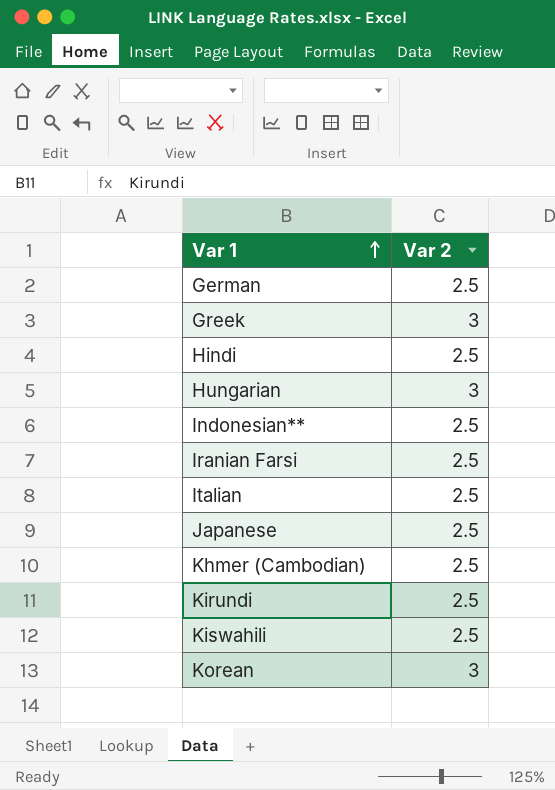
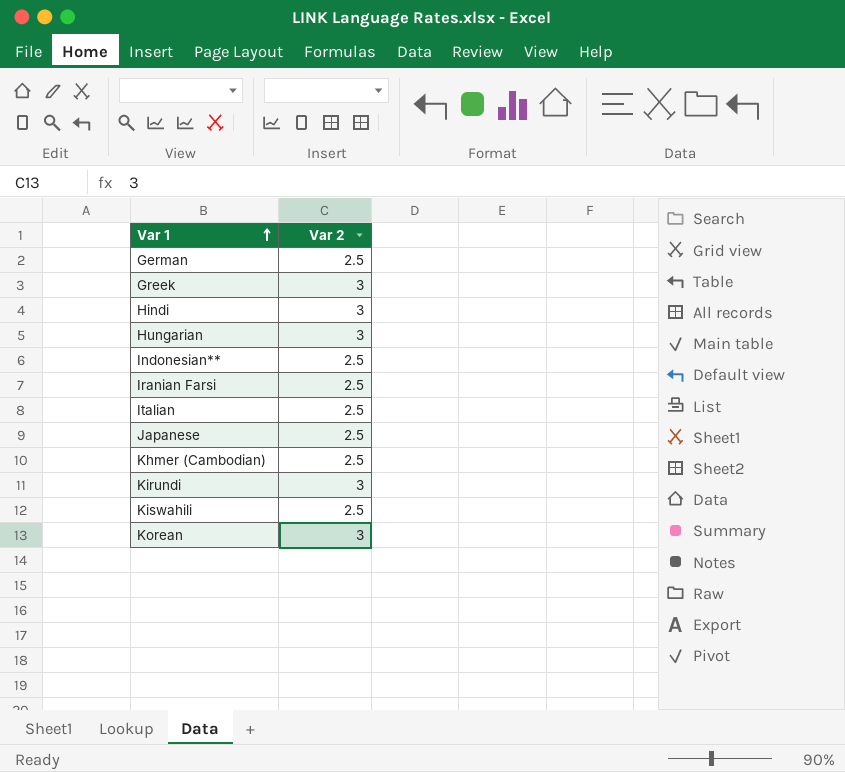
Hindi | Var 2: 2.5 -> 3
Kirundi | Var 2: 2.5 -> 3

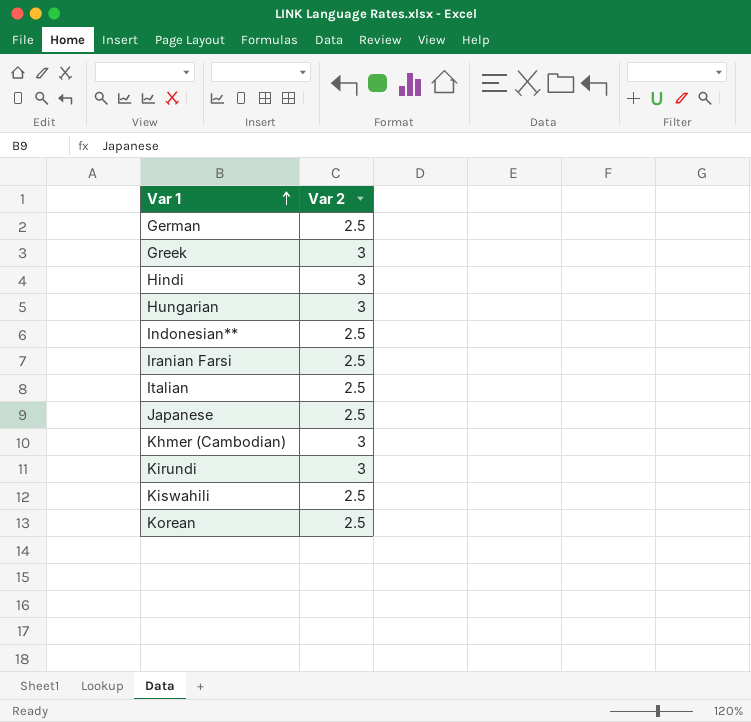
Khmer (Cambodian) | Var 2: 2.5 -> 3
Korean | Var 2: 3 -> 2.5

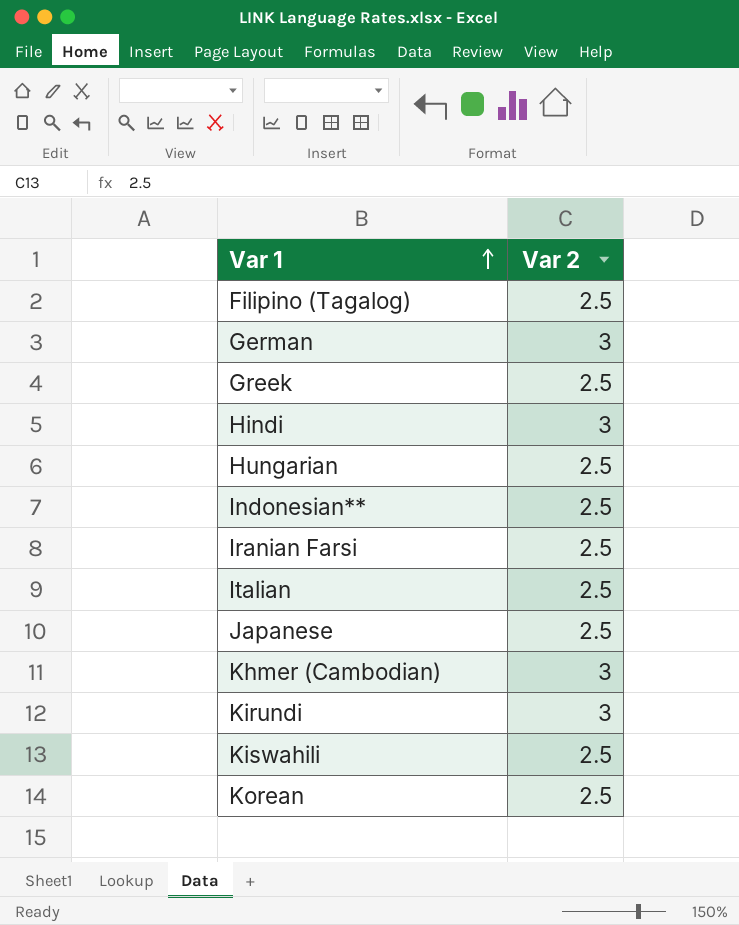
row Filipino (Tagalog): none -> 2.5
German | Var 2: 2.5 -> 3
Greek | Var 2: 3 -> 2.5
Hungarian | Var 2: 3 -> 2.5

